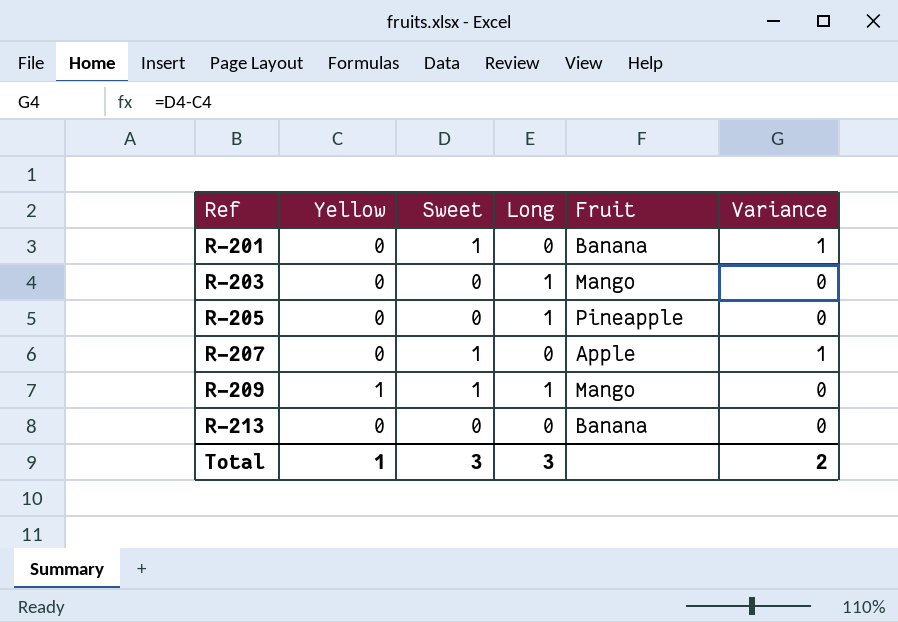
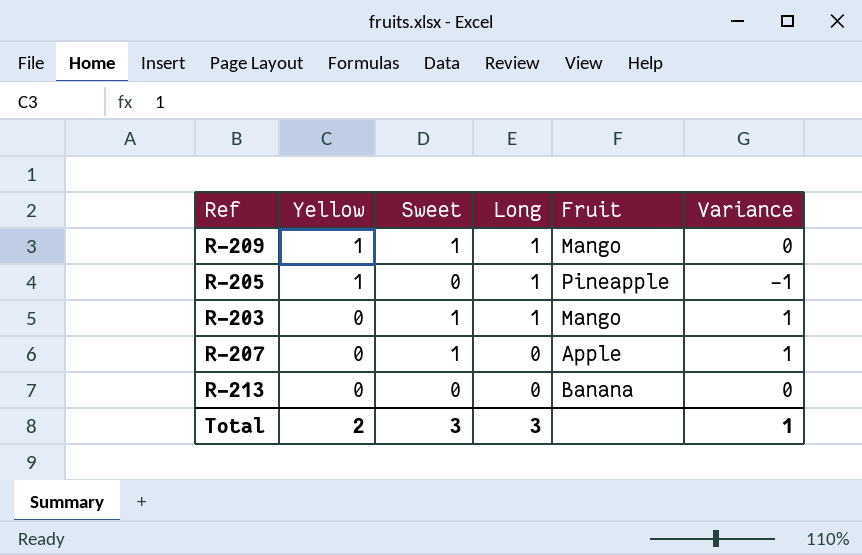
row order: Ref ascending -> Yellow descending
row R-201: 0 | 1 | 0 | Banana | 1 -> none
R-205 | Yellow: 0 -> 1
R-205 | Variance: 0 -> -1
R-203 | Sweet: 0 -> 1
R-203 | Variance: 0 -> 1
Total | Yellow: 1 -> 2
Total | Variance: 2 -> 1

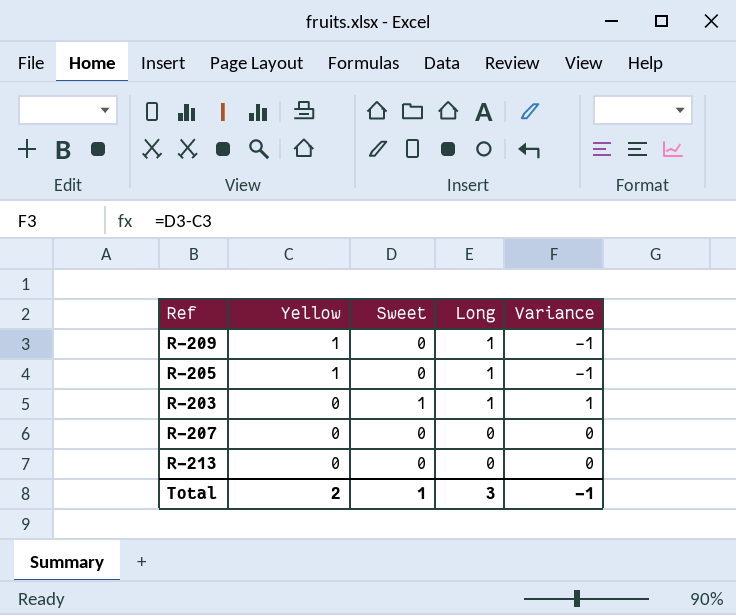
column Fruit | position: 5 -> none
R-209 | Sweet: 1 -> 0
R-209 | Variance: 0 -> -1
R-207 | Sweet: 1 -> 0
R-207 | Variance: 1 -> 0
Total | Sweet: 3 -> 1
Total | Variance: 1 -> -1

